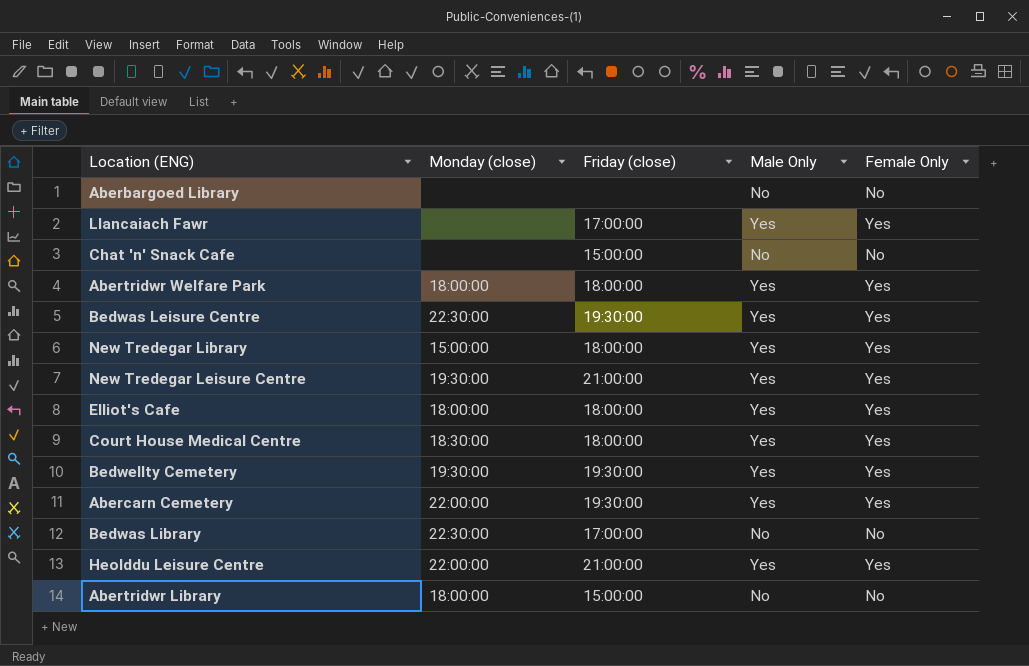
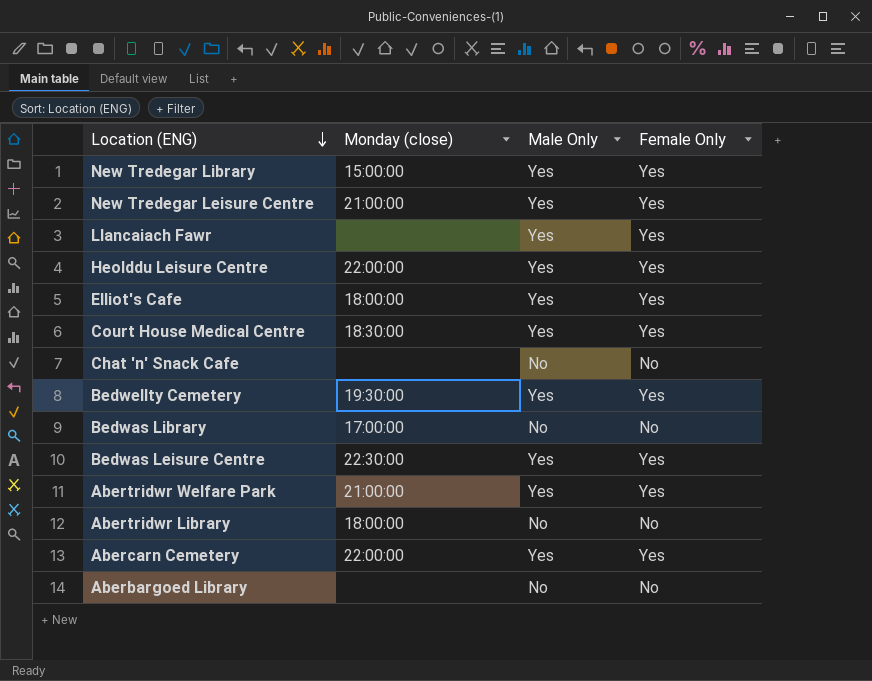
row order: none -> Location (ENG) descending
column Friday (close) | position: 3 -> none
New Tredegar Leisure Centre | Monday (close): 19:30:00 -> 21:00:00
Bedwas Library | Monday (close): 22:30:00 -> 17:00:00
Abertridwr Welfare Park | Monday (close): 18:00:00 -> 21:00:00

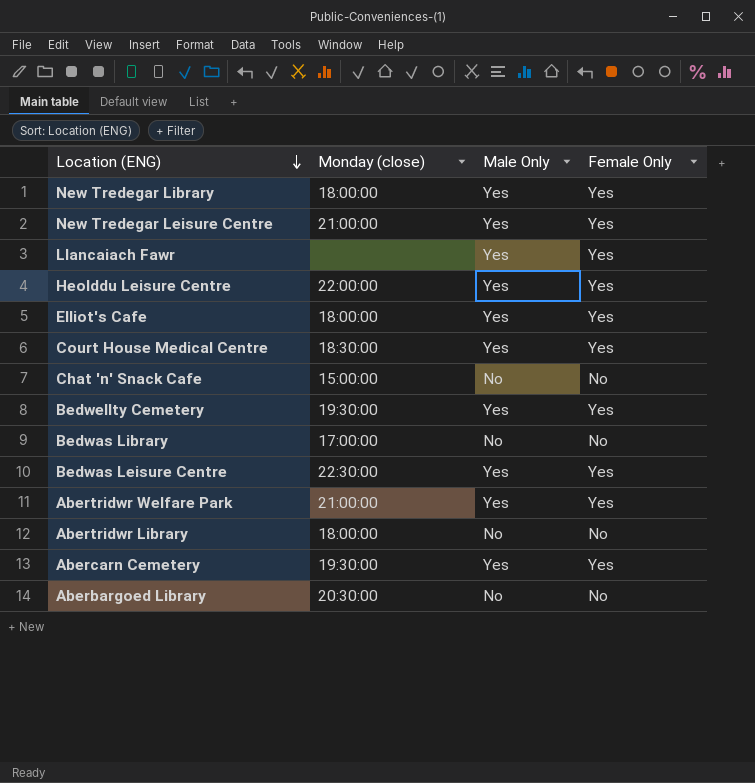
New Tredegar Library | Monday (close): 15:00:00 -> 18:00:00
Chat 'n' Snack Cafe | Monday (close): none -> 15:00:00
Abercarn Cemetery | Monday (close): 22:00:00 -> 19:30:00
Aberbargoed Library | Monday (close): none -> 20:30:00

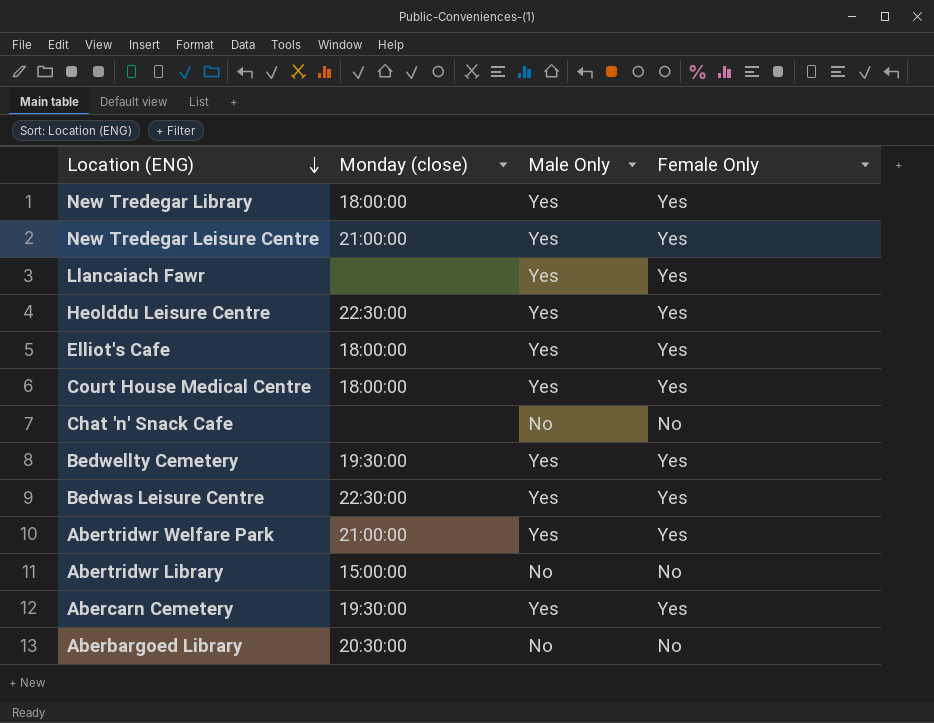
row Bedwas Library: 17:00:00 | No | No -> none
Heolddu Leisure Centre | Monday (close): 22:00:00 -> 22:30:00
Court House Medical Centre | Monday (close): 18:30:00 -> 18:00:00
Chat 'n' Snack Cafe | Monday (close): 15:00:00 -> none
Abertridwr Library | Monday (close): 18:00:00 -> 15:00:00

